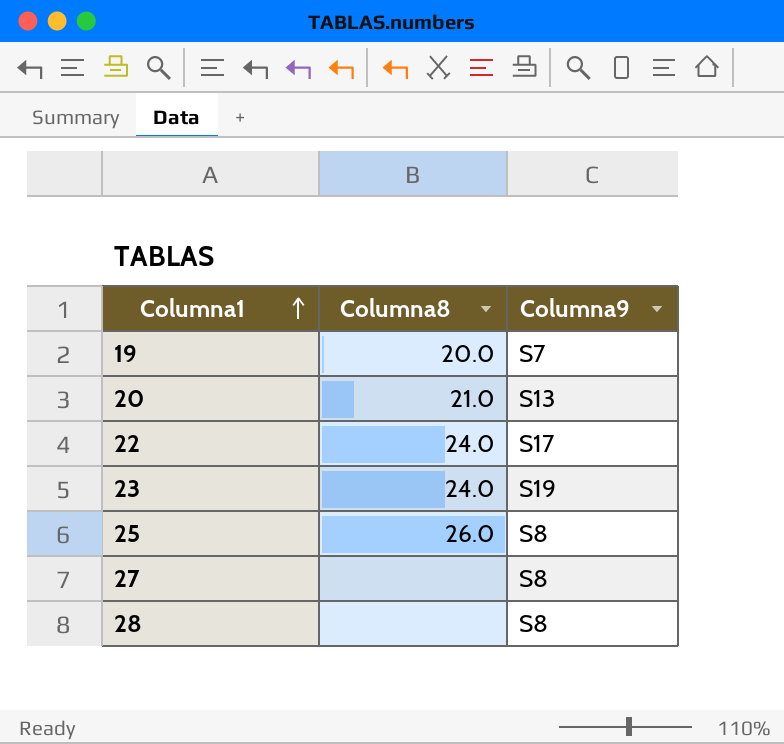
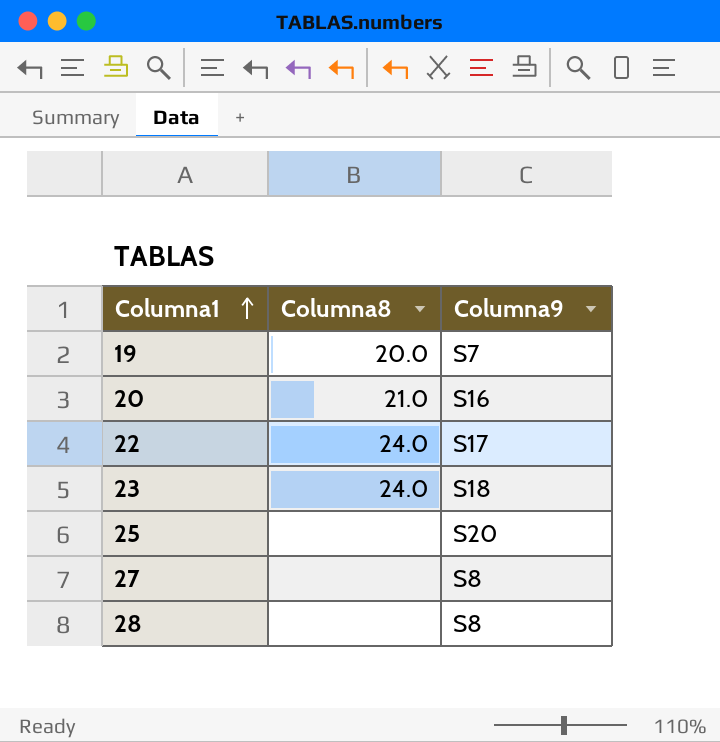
20 | Columna9: S13 -> S16
23 | Columna9: S19 -> S18
25 | Columna8: 26.0 -> none
25 | Columna9: S8 -> S20

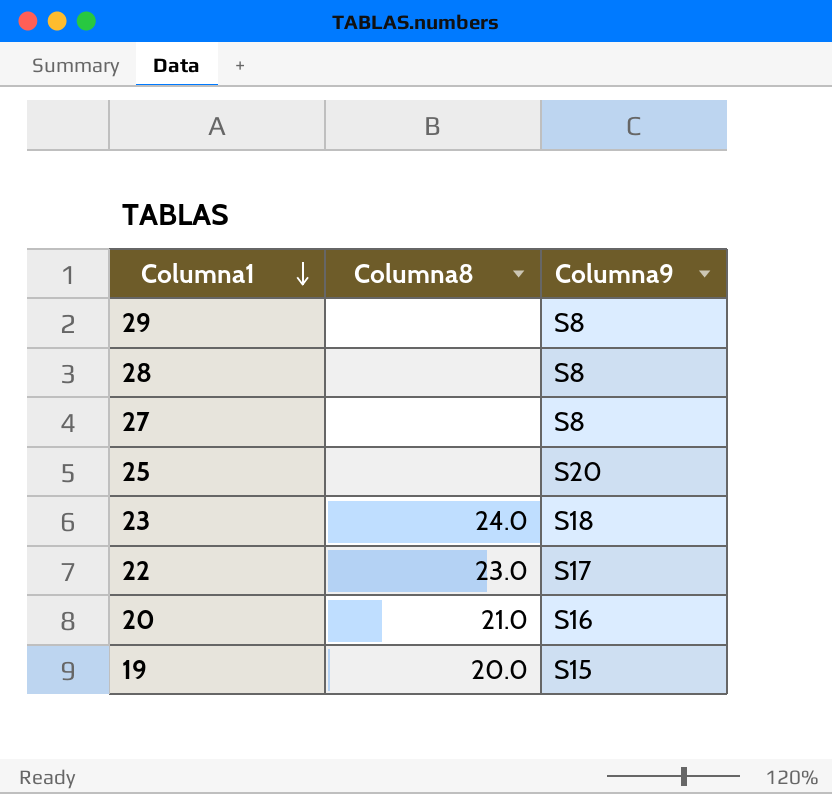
row order: Columna1 ascending -> Columna1 descending
row 29: none -> none | S8
22 | Columna8: 24.0 -> 23.0
19 | Columna9: S7 -> S15

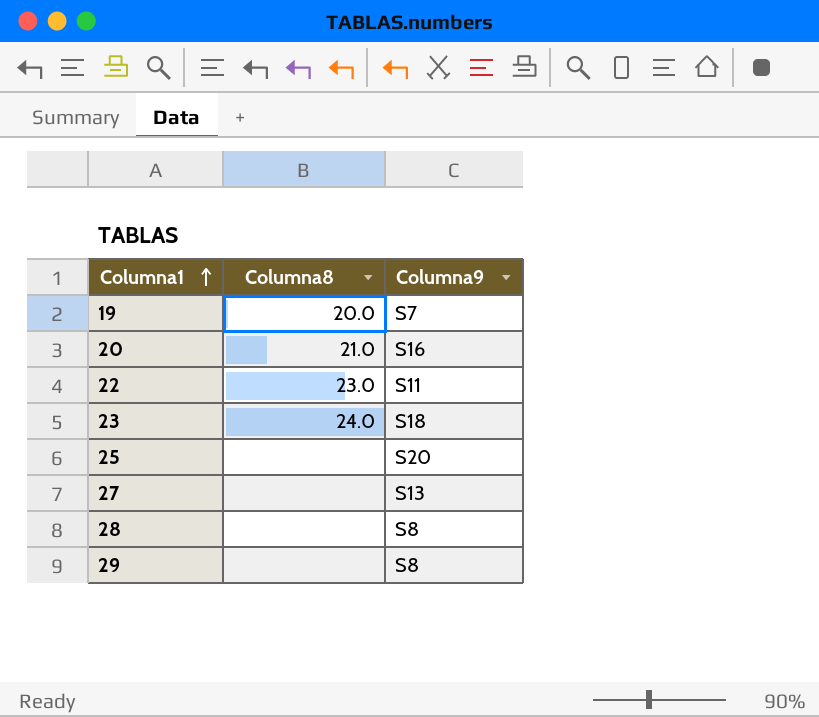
row order: Columna1 descending -> Columna1 ascending
19 | Columna9: S15 -> S7
22 | Columna9: S17 -> S11
27 | Columna9: S8 -> S13

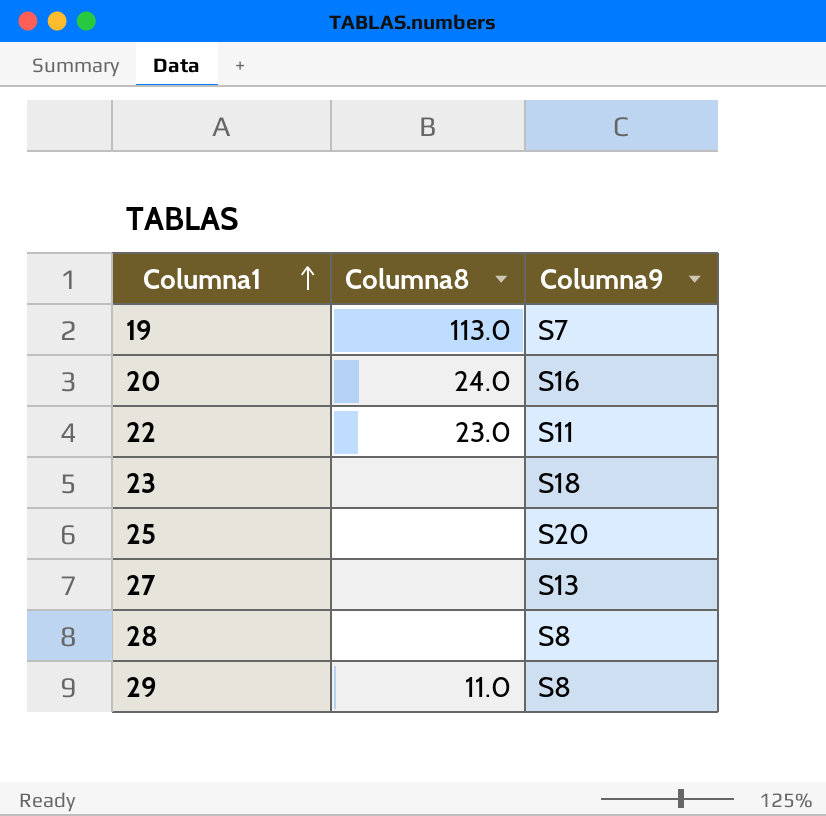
19 | Columna8: 20.0 -> 113.0
20 | Columna8: 21.0 -> 24.0
23 | Columna8: 24.0 -> none
29 | Columna8: none -> 11.0

